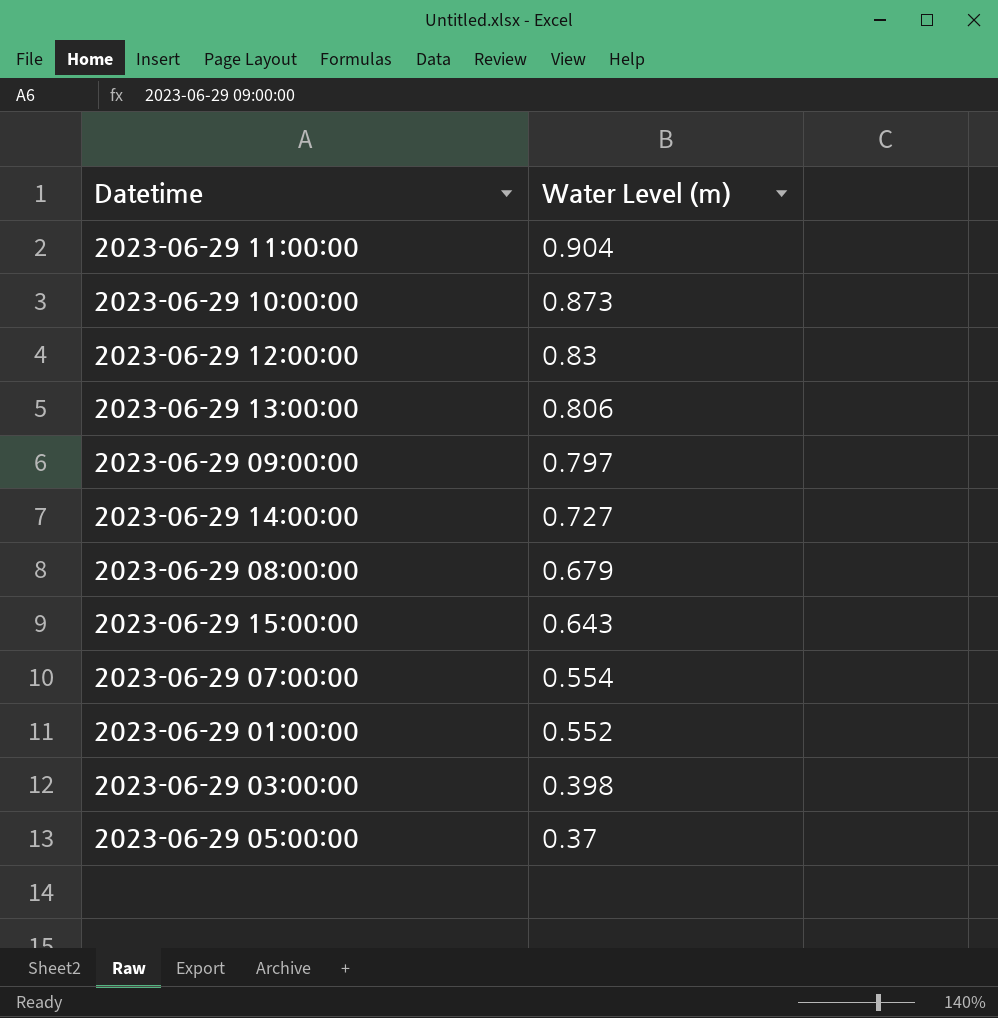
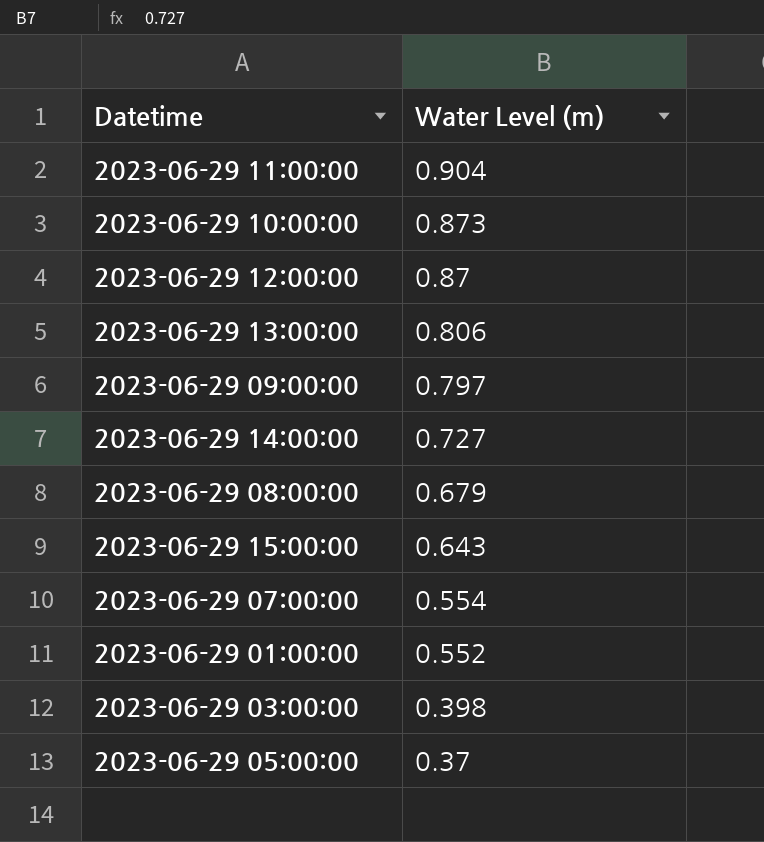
2023-06-29 12:00:00 | Water Level (m): 0.83 -> 0.87

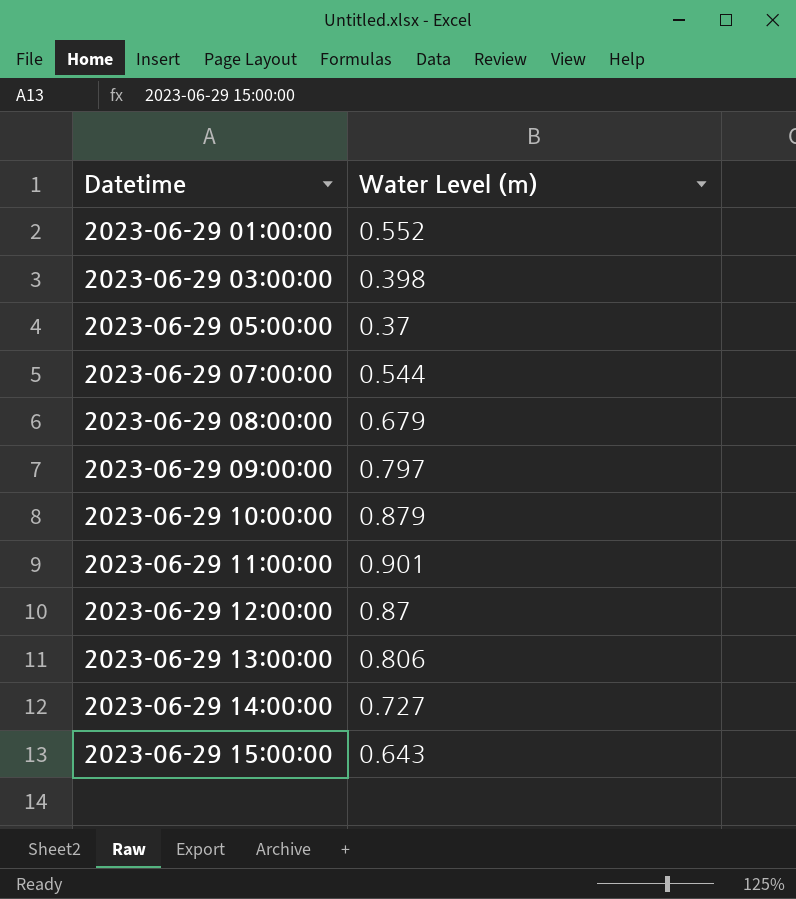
row order: Water Level (m) descending -> Datetime ascending
2023-06-29 07:00:00 | Water Level (m): 0.554 -> 0.544
2023-06-29 10:00:00 | Water Level (m): 0.873 -> 0.879
2023-06-29 11:00:00 | Water Level (m): 0.904 -> 0.901

